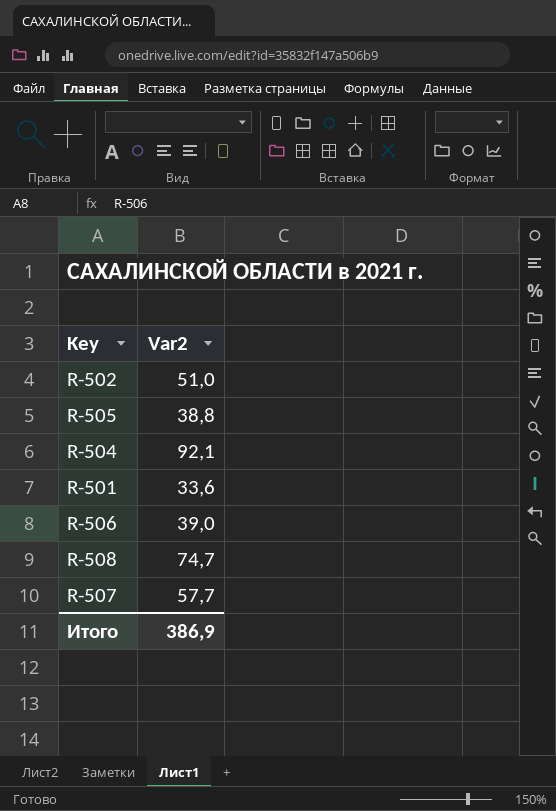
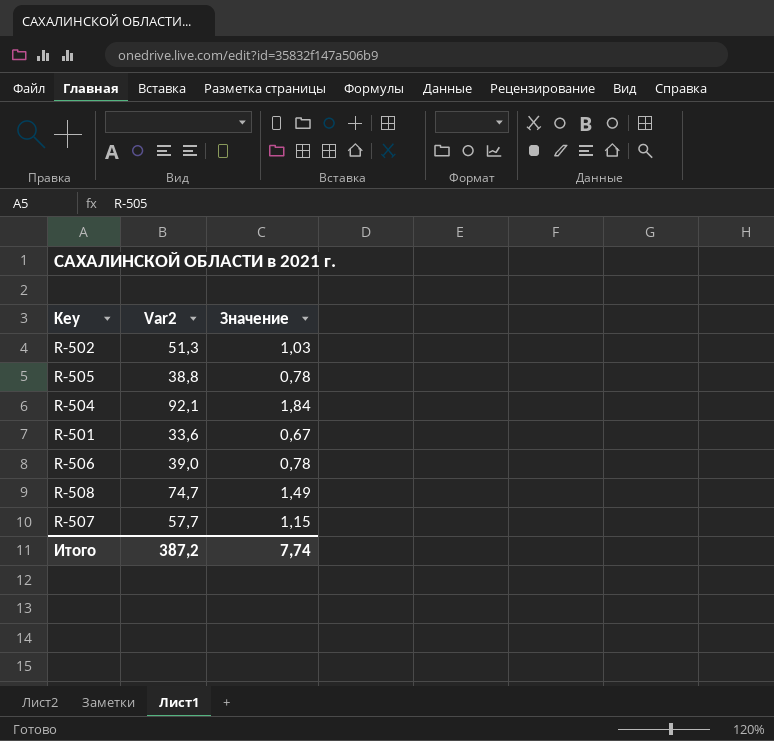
column Значение | formula: none -> [Var2] * 0,02
R-502 | Var2: 51,0 -> 51,3
Итого | Var2: 386,9 -> 387,2

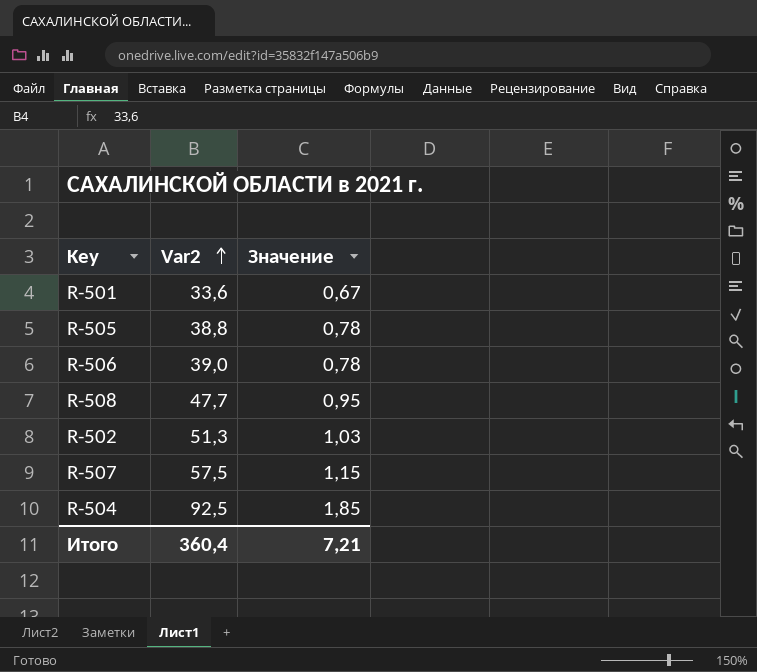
row order: none -> Var2 ascending
R-508 | Var2: 74,7 -> 47,7
R-508 | Значение: 1,49 -> 0,95
R-507 | Var2: 57,7 -> 57,5
R-504 | Var2: 92,1 -> 92,5
R-504 | Значение: 1,84 -> 1,85
Итого | Var2: 387,2 -> 360,4
Итого | Значение: 7,74 -> 7,21

